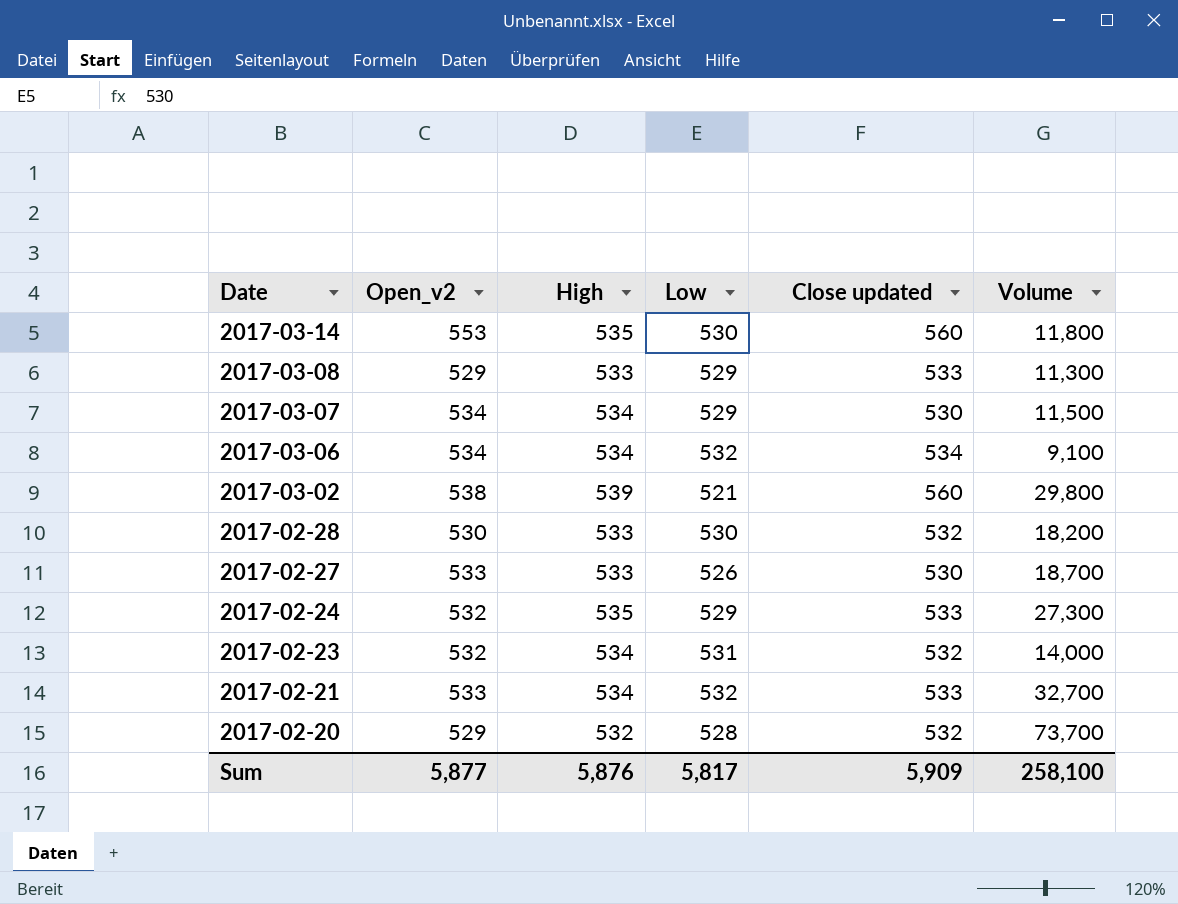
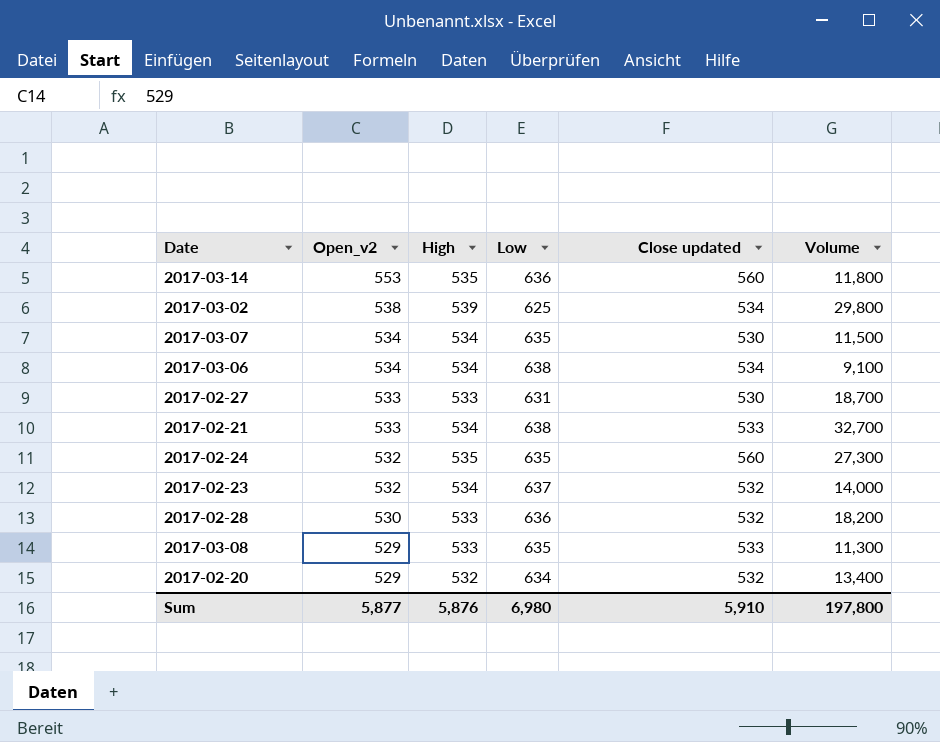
row order: Date descending -> Open_v2 descending
2017-03-14 | Low: 530 -> 636
2017-03-02 | Low: 521 -> 625
2017-03-02 | Close updated: 560 -> 534
2017-03-07 | Low: 529 -> 635
2017-03-06 | Low: 532 -> 638
2017-02-27 | Low: 526 -> 631
2017-02-21 | Low: 532 -> 638
2017-02-24 | Low: 529 -> 635
2017-02-24 | Close updated: 533 -> 560
2017-02-23 | Low: 531 -> 637
2017-02-28 | Low: 530 -> 636
2017-03-08 | Low: 529 -> 635
2017-02-20 | Low: 528 -> 634
2017-02-20 | Volume: 73,700 -> 13,400
Sum | Low: 5,817 -> 6,980
Sum | Close updated: 5,909 -> 5,910
Sum | Volume: 258,100 -> 197,800

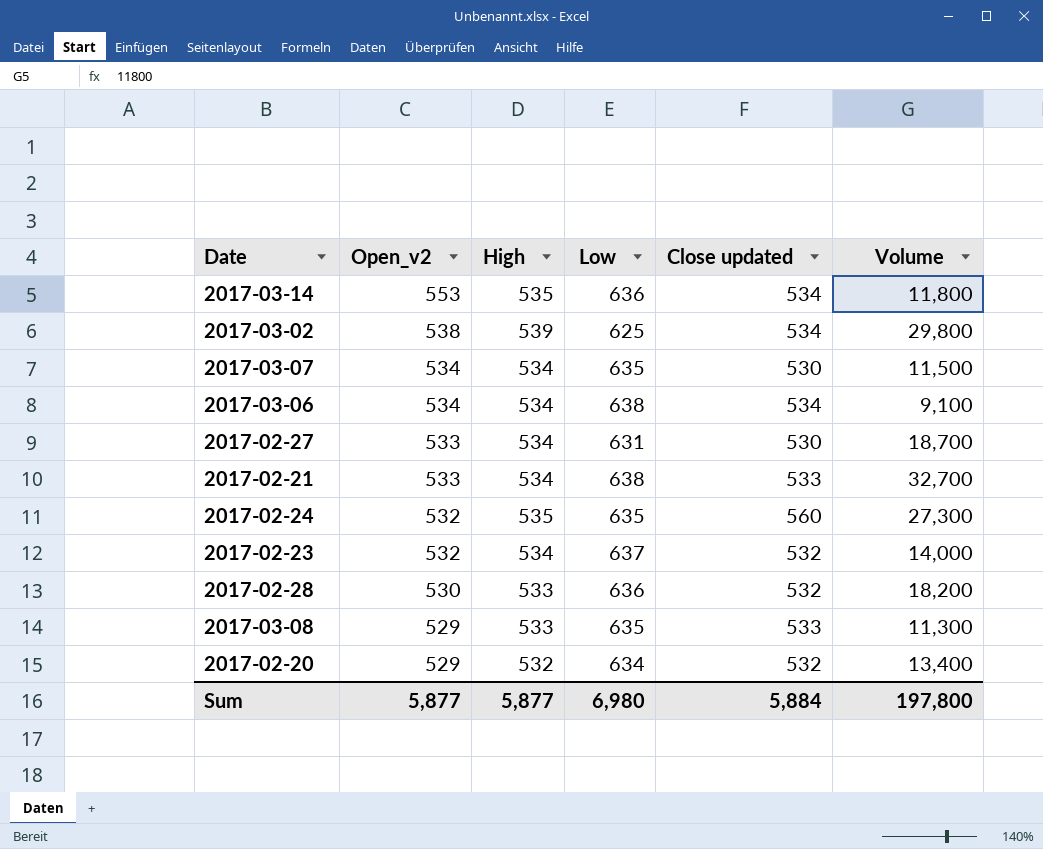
2017-03-14 | Close updated: 560 -> 534
2017-02-27 | High: 533 -> 534
Sum | High: 5,876 -> 5,877
Sum | Close updated: 5,910 -> 5,884

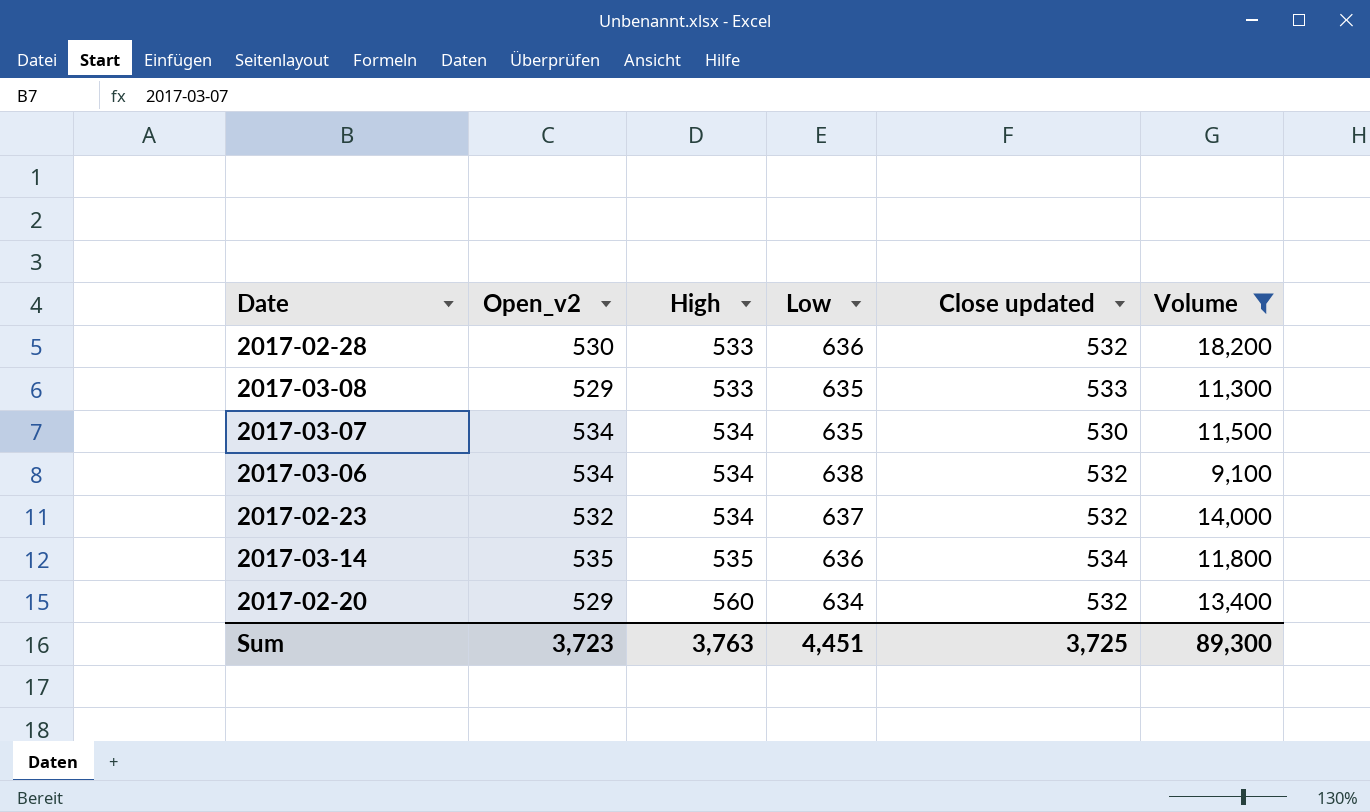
filter: none -> Volume <= 18,200
row order: Open_v2 descending -> High ascending
2017-03-06 | Close updated: 534 -> 532
2017-03-14 | Open_v2: 553 -> 535
2017-02-20 | High: 532 -> 560
Sum | Open_v2: 5,877 -> 3,723
Sum | High: 5,877 -> 3,763
Sum | Low: 6,980 -> 4,451
Sum | Close updated: 5,884 -> 3,725
Sum | Volume: 197,800 -> 89,300

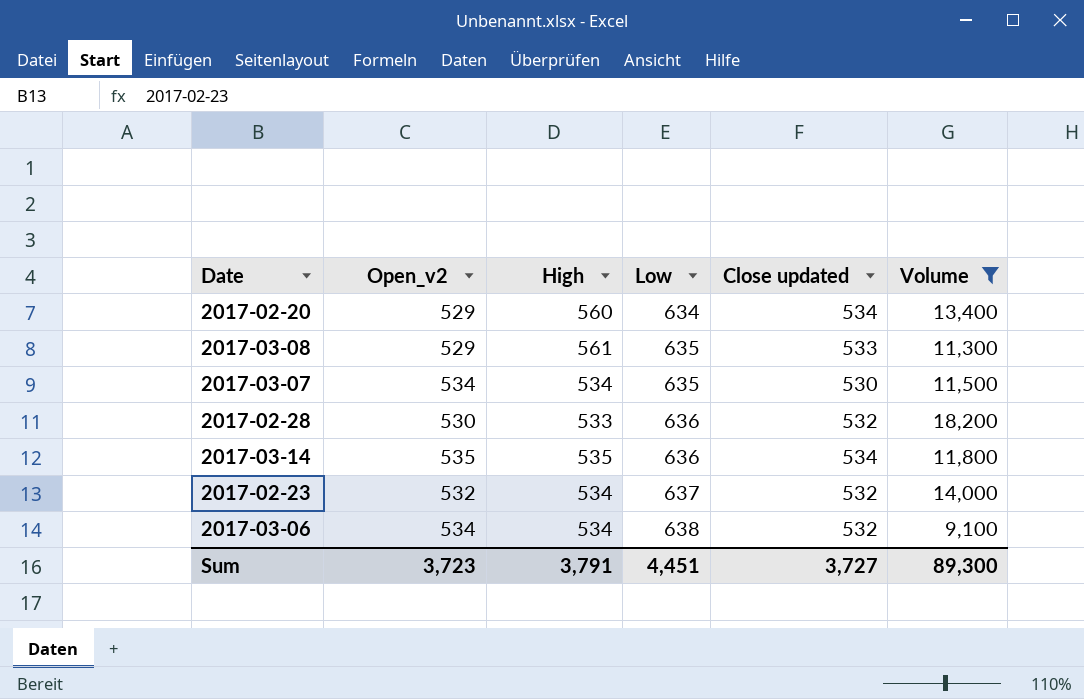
row order: High ascending -> Low ascending
2017-02-20 | Close updated: 532 -> 534
2017-03-08 | High: 533 -> 561
Sum | High: 3,763 -> 3,791
Sum | Close updated: 3,725 -> 3,727

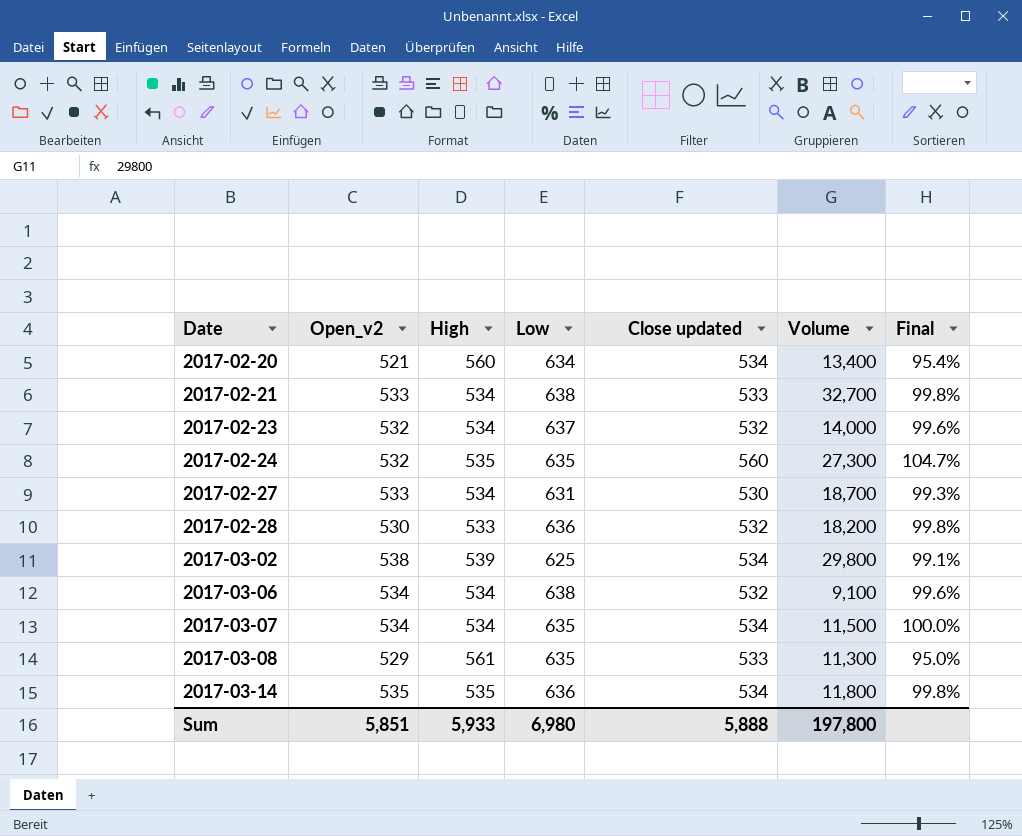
filter: Volume <= 18,200 -> none
row order: Low ascending -> Date ascending
column Final | formula: none -> [Close updated] / [High]
2017-02-20 | Open_v2: 529 -> 521
2017-03-07 | Close updated: 530 -> 534
Sum | Open_v2: 3,723 -> 5,851
Sum | High: 3,791 -> 5,933
Sum | Low: 4,451 -> 6,980
Sum | Close updated: 3,727 -> 5,888
Sum | Volume: 89,300 -> 197,800

